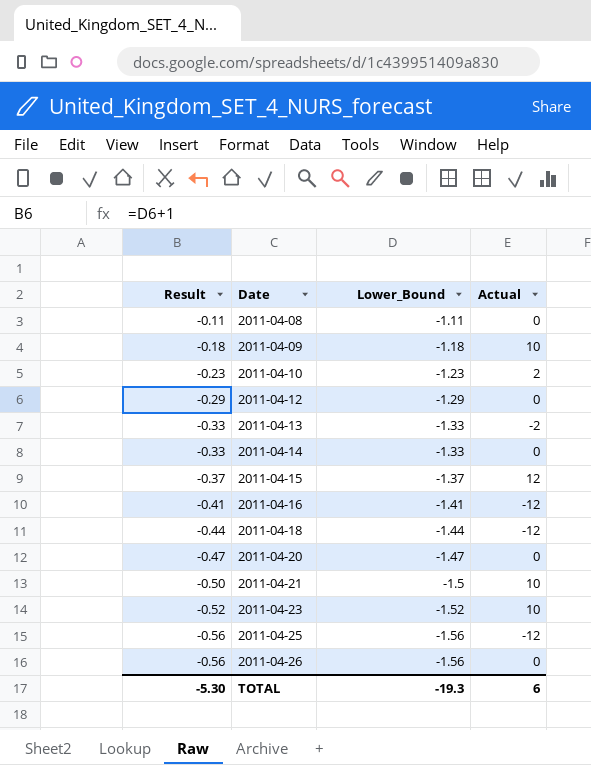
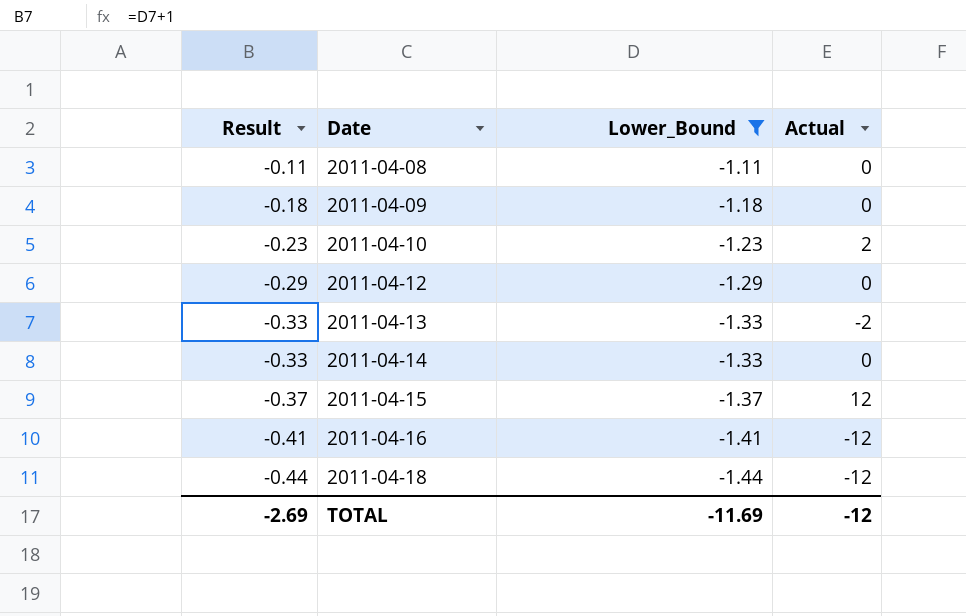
filter: none -> Lower_Bound >= -1.44
2011-04-09 | Actual: 10 -> 0
TOTAL | Result: -5.30 -> -2.69
TOTAL | Lower_Bound: -19.3 -> -11.69
TOTAL | Actual: 6 -> -12

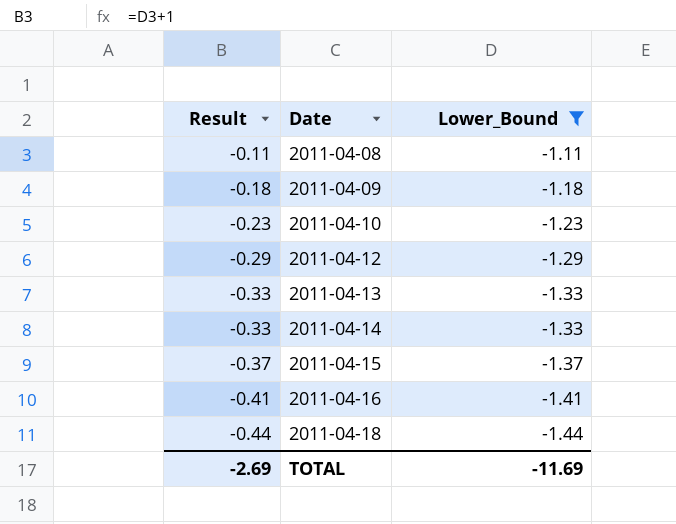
column Actual | position: 4 -> none

